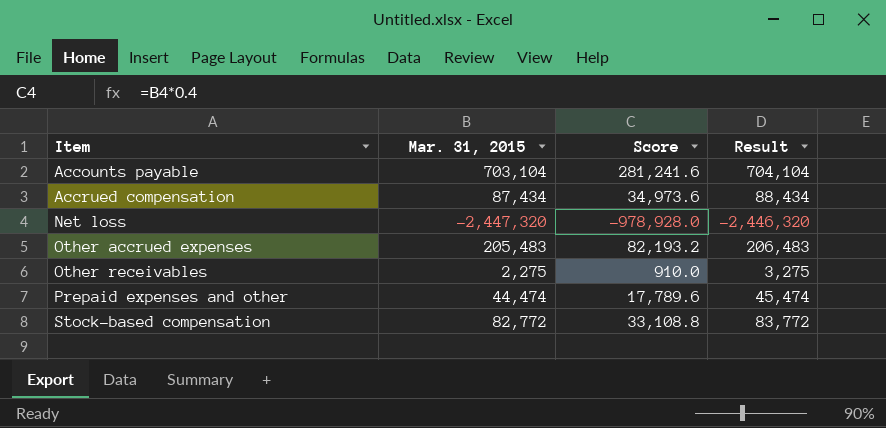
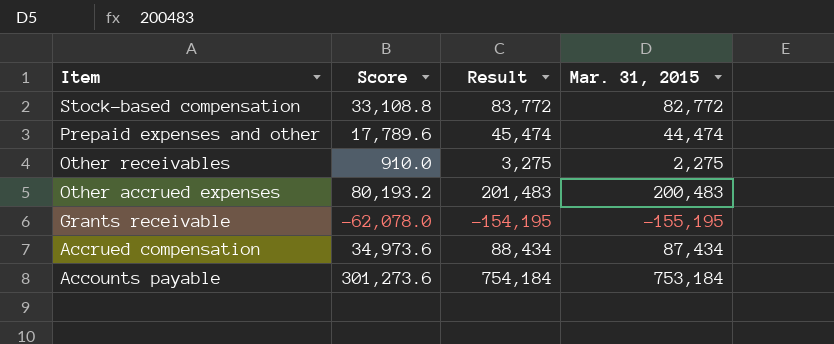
row order: Item ascending -> Item descending
column Mar. 31, 2015 | position: 2 -> 4
row Net loss: -2,447,320 | -978,928.0 | -2,446,320 -> none
Other accrued expenses | Score: 82,193.2 -> 80,193.2
Other accrued expenses | Result: 206,483 -> 201,483
Other accrued expenses | Mar. 31, 2015: 205,483 -> 200,483
row Grants receivable: none -> -62,078.0 | -154,195 | -155,195
Accounts payable | Score: 281,241.6 -> 301,273.6
Accounts payable | Result: 704,104 -> 754,184
Accounts payable | Mar. 31, 2015: 703,104 -> 753,184

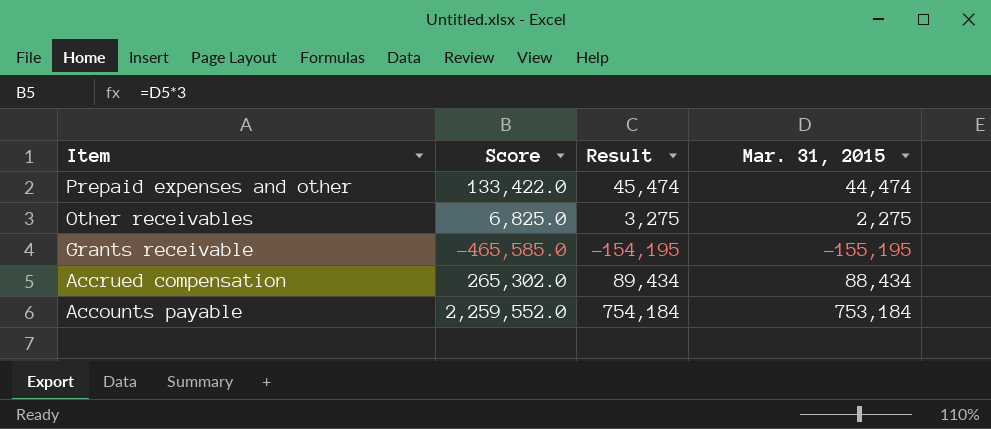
column Score | formula: [Mar. 31, 2015] * 0.4 -> [Mar. 31, 2015] * 3
row Stock-based compensation: 33,108.8 | 83,772 | 82,772 -> none
row Other accrued expenses: 80,193.2 | 201,483 | 200,483 -> none
Accrued compensation | Result: 88,434 -> 89,434
Accrued compensation | Mar. 31, 2015: 87,434 -> 88,434

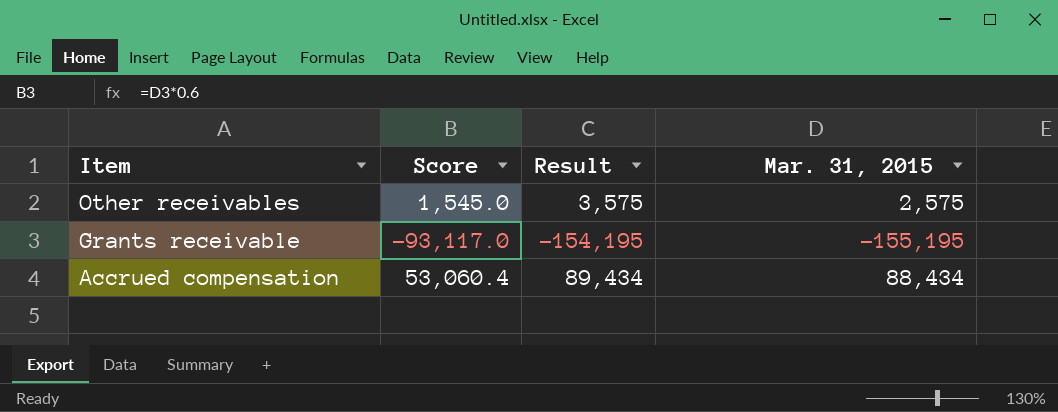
column Score | formula: [Mar. 31, 2015] * 3 -> [Mar. 31, 2015] * 0.6
row Prepaid expenses and other: 133,422.0 | 45,474 | 44,474 -> none
row Accounts payable: 2,259,552.0 | 754,184 | 753,184 -> none
Other receivables | Result: 3,275 -> 3,575
Other receivables | Mar. 31, 2015: 2,275 -> 2,575

